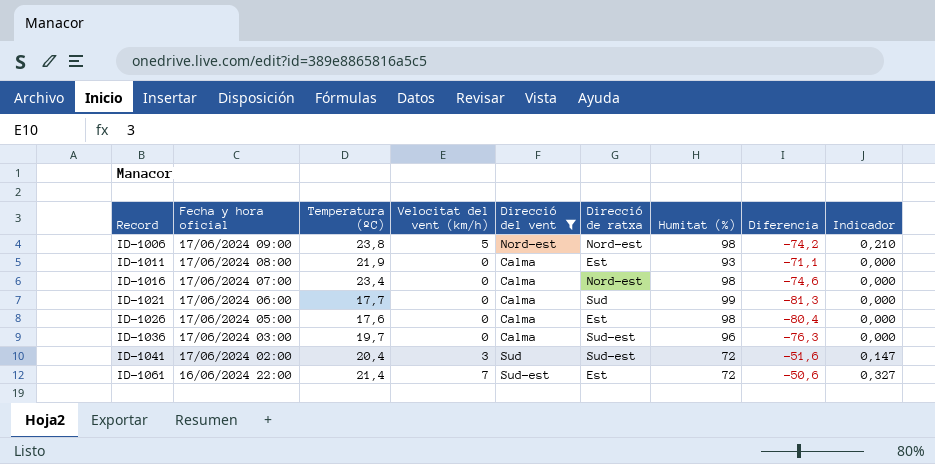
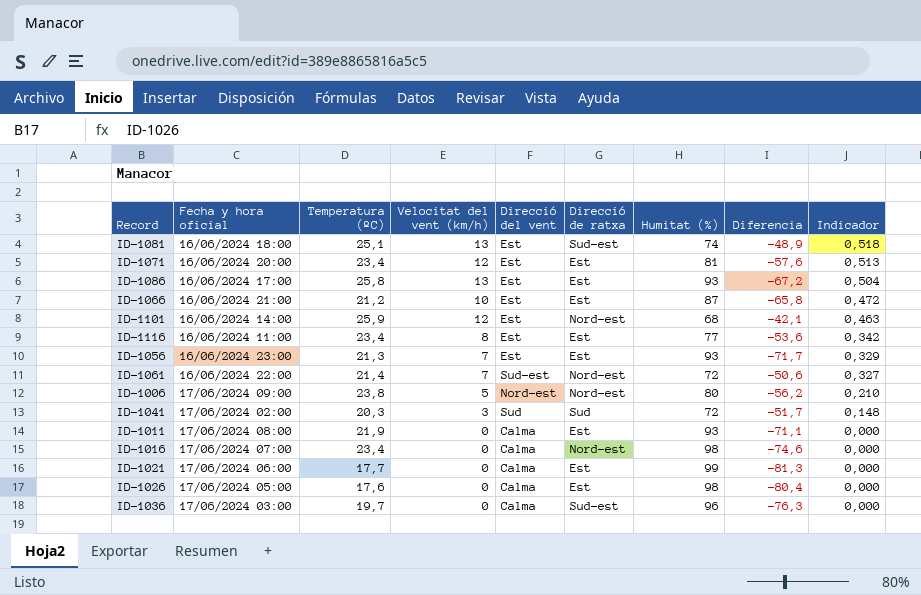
filter: Direcció del vent != Est -> none
row order: Record ascending -> Indicador descending
ID-1061 | Direcció de ratxa: Est -> Nord-est
ID-1006 | Humitat (%): 98 -> 80
ID-1006 | Diferencia: -74,2 -> -56,2
ID-1041 | Temperatura (ºC): 20,4 -> 20,3
ID-1041 | Direcció de ratxa: Sud-est -> Sud
ID-1041 | Diferencia: -51,6 -> -51,7
ID-1041 | Indicador: 0,147 -> 0,148
ID-1021 | Direcció de ratxa: Sud -> Est

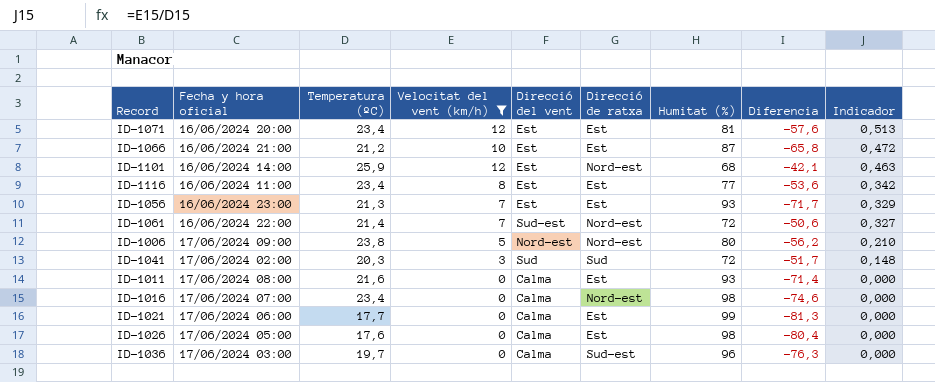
filter: none -> Velocitat del vent (km/h) != 13
ID-1011 | Temperatura (ºC): 21,9 -> 21,6
ID-1011 | Diferencia: -71,1 -> -71,4

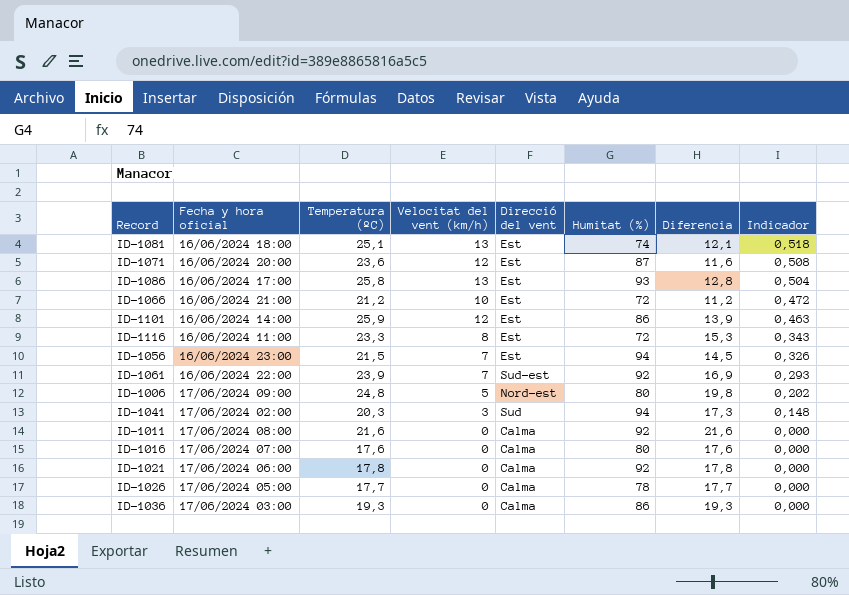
filter: Velocitat del vent (km/h) != 13 -> none
column Direcció de ratxa | position: 6 -> none
column Diferencia | formula: [Temperatura (ºC)] - [Humitat (%)] -> [Temperatura (ºC)] - [Velocitat del vent (km/h)]
ID-1071 | Temperatura (ºC): 23,4 -> 23,6
ID-1071 | Humitat (%): 81 -> 87
ID-1071 | Indicador: 0,513 -> 0,508
ID-1066 | Humitat (%): 87 -> 72
ID-1101 | Humitat (%): 68 -> 86
ID-1116 | Temperatura (ºC): 23,4 -> 23,3
ID-1116 | Humitat (%): 77 -> 72
ID-1116 | Indicador: 0,342 -> 0,343
ID-1056 | Temperatura (ºC): 21,3 -> 21,5
ID-1056 | Humitat (%): 93 -> 94
ID-1056 | Indicador: 0,329 -> 0,326
ID-1061 | Temperatura (ºC): 21,4 -> 23,9
ID-1061 | Humitat (%): 72 -> 92
ID-1061 | Indicador: 0,327 -> 0,293
ID-1006 | Temperatura (ºC): 23,8 -> 24,8
ID-1006 | Indicador: 0,210 -> 0,202
ID-1041 | Humitat (%): 72 -> 94
ID-1011 | Humitat (%): 93 -> 92
ID-1016 | Temperatura (ºC): 23,4 -> 17,6
ID-1016 | Humitat (%): 98 -> 80
ID-1021 | Temperatura (ºC): 17,7 -> 17,8
ID-1021 | Humitat (%): 99 -> 92
ID-1026 | Temperatura (ºC): 17,6 -> 17,7
ID-1026 | Humitat (%): 98 -> 78
ID-1036 | Temperatura (ºC): 19,7 -> 19,3
ID-1036 | Humitat (%): 96 -> 86

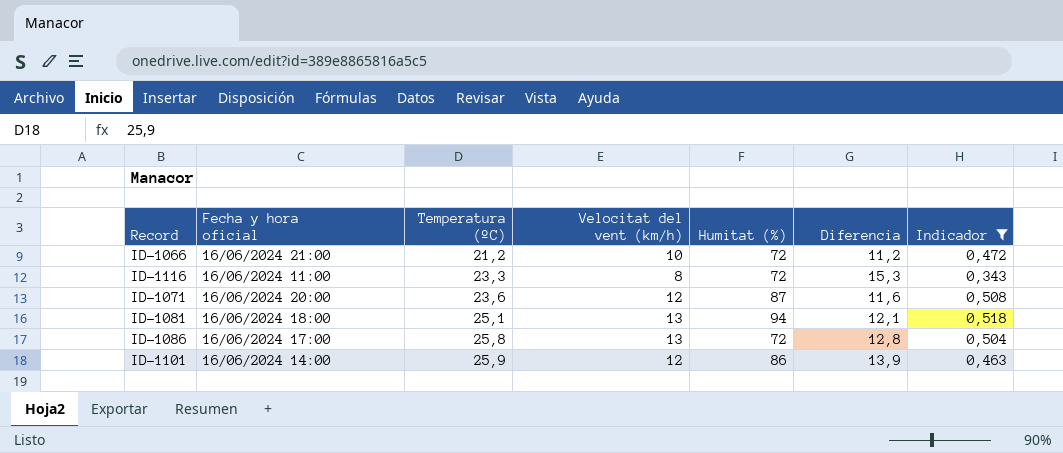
filter: none -> Indicador >= 0,343
row order: Indicador descending -> Temperatura (ºC) ascending
column Direcció del vent | position: 5 -> none
ID-1081 | Humitat (%): 74 -> 94
ID-1086 | Humitat (%): 93 -> 72

